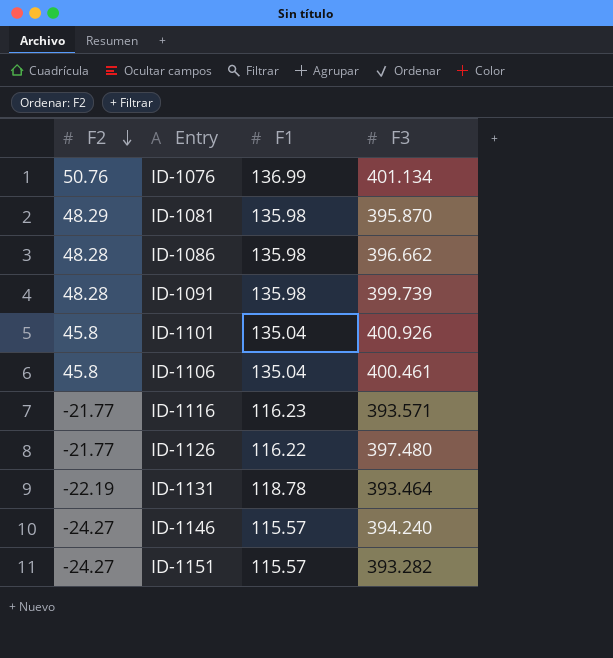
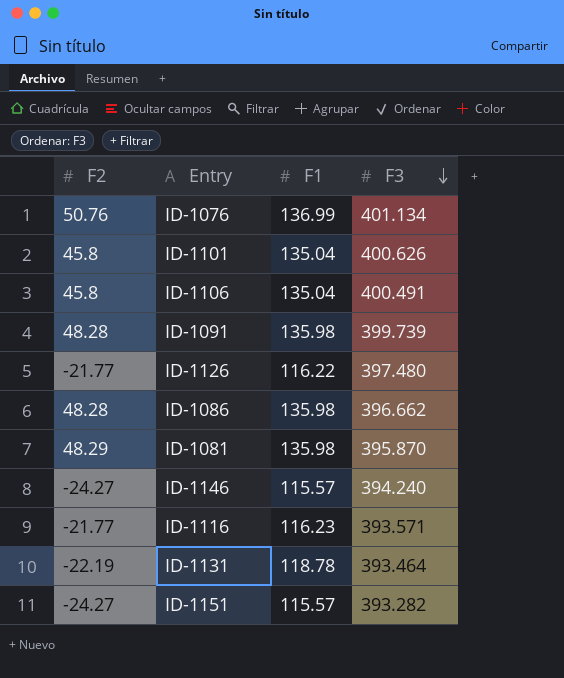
row order: F2 descending -> F3 descending
ID-1101 | F3: 400.926 -> 400.626
ID-1106 | F3: 400.461 -> 400.491

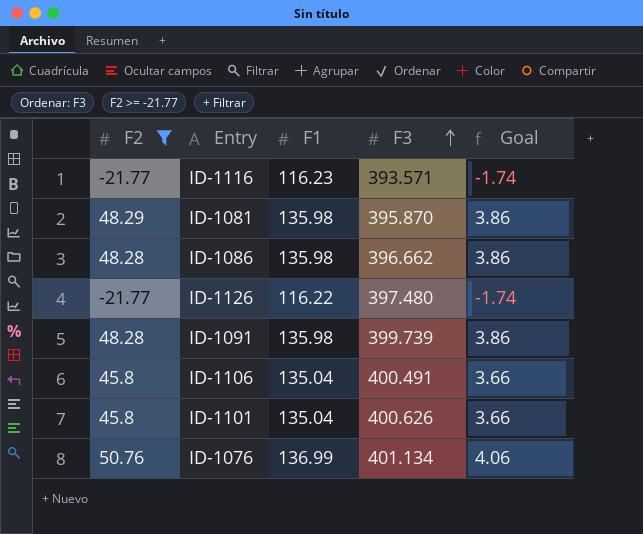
filter: none -> F2 >= -21.77
row order: F3 descending -> F3 ascending
column Goal | formula: none -> [F2] * 0.08

